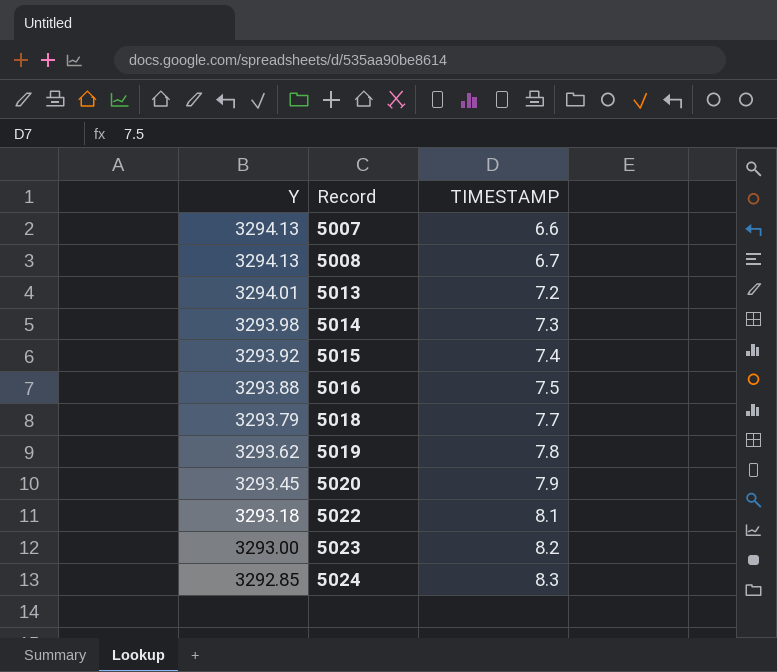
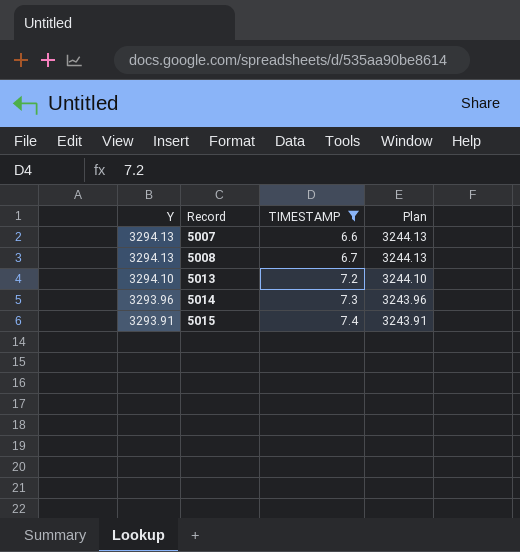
filter: none -> TIMESTAMP <= 7.4
column Plan | formula: none -> [Y] - 50
5013 | Y: 3294.01 -> 3294.10
5014 | Y: 3293.98 -> 3293.96
5015 | Y: 3293.92 -> 3293.91

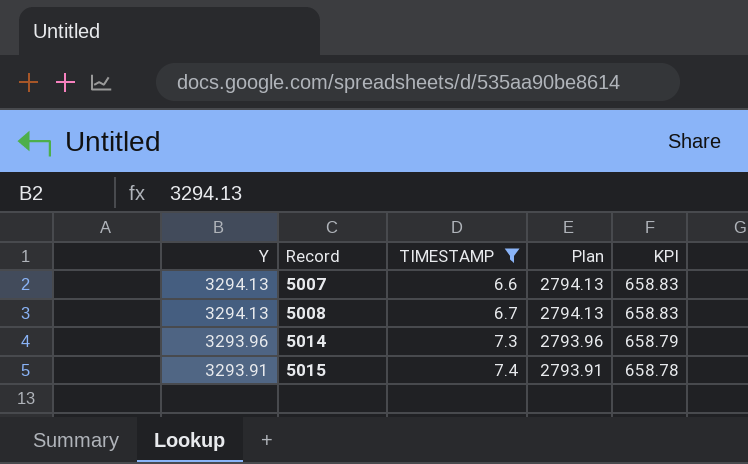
column Plan | formula: [Y] - 50 -> [Y] - 500
column KPI | formula: none -> [Y] * 0.2
row 5013: 3294.10 | 7.2 | 3244.10 -> none

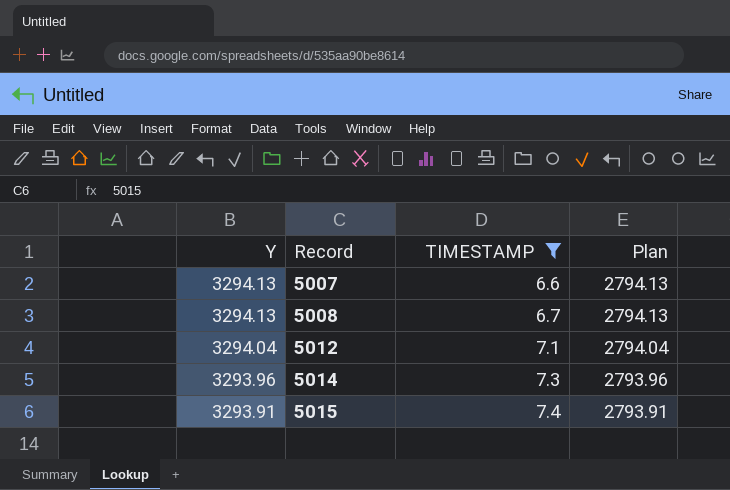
column KPI | formula: [Y] * 0.2 -> none
row 5012: none -> 3294.04 | 7.1 | 2794.04

